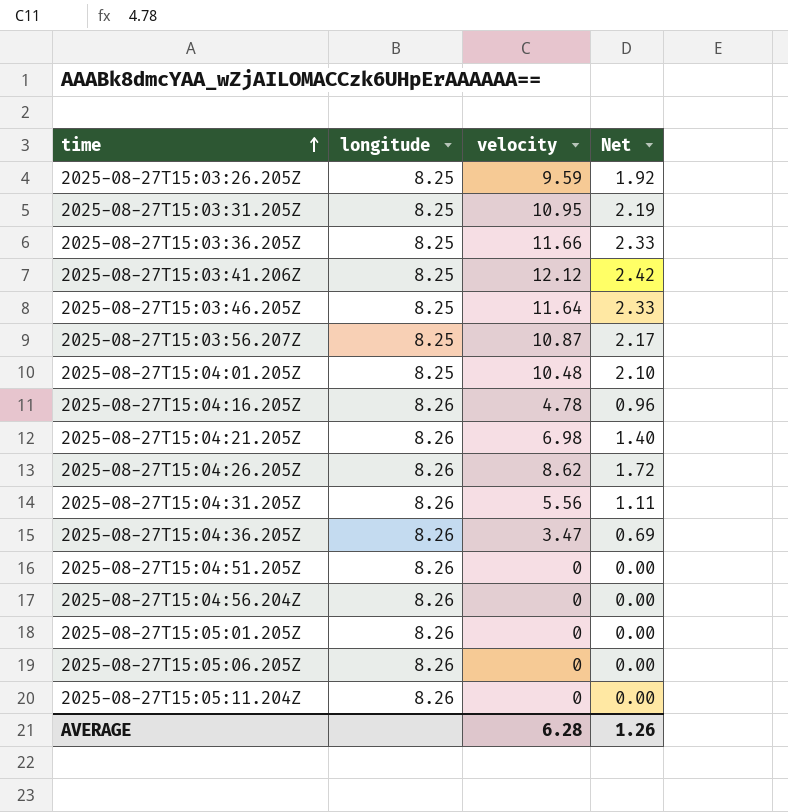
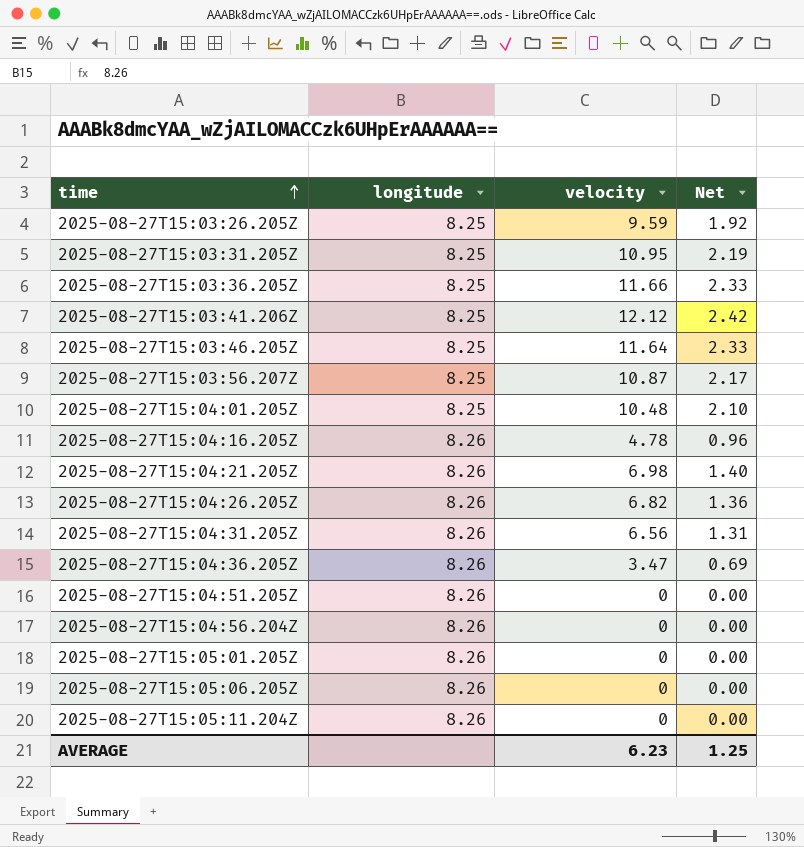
2025-08-27T15:04:26.205Z | velocity: 8.62 -> 6.82
2025-08-27T15:04:26.205Z | Net: 1.72 -> 1.36
2025-08-27T15:04:31.205Z | velocity: 5.56 -> 6.56
2025-08-27T15:04:31.205Z | Net: 1.11 -> 1.31
AVERAGE | velocity: 6.28 -> 6.23
AVERAGE | Net: 1.26 -> 1.25

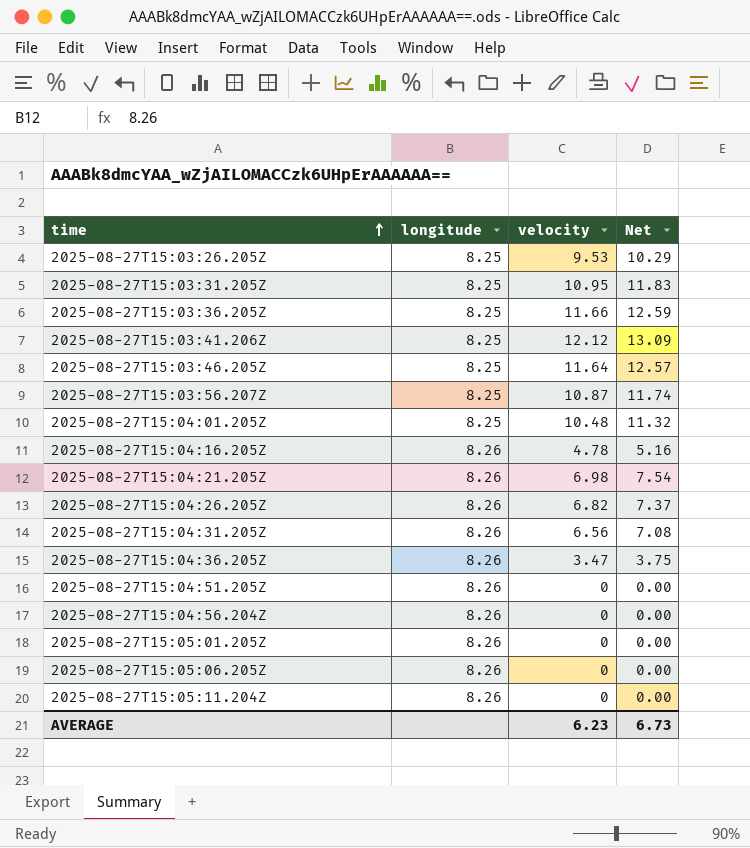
column Net | formula: [velocity] * 0.2 -> [velocity] * 1.08
2025-08-27T15:03:26.205Z | velocity: 9.59 -> 9.53
AVERAGE | Net: 1.25 -> 6.73

